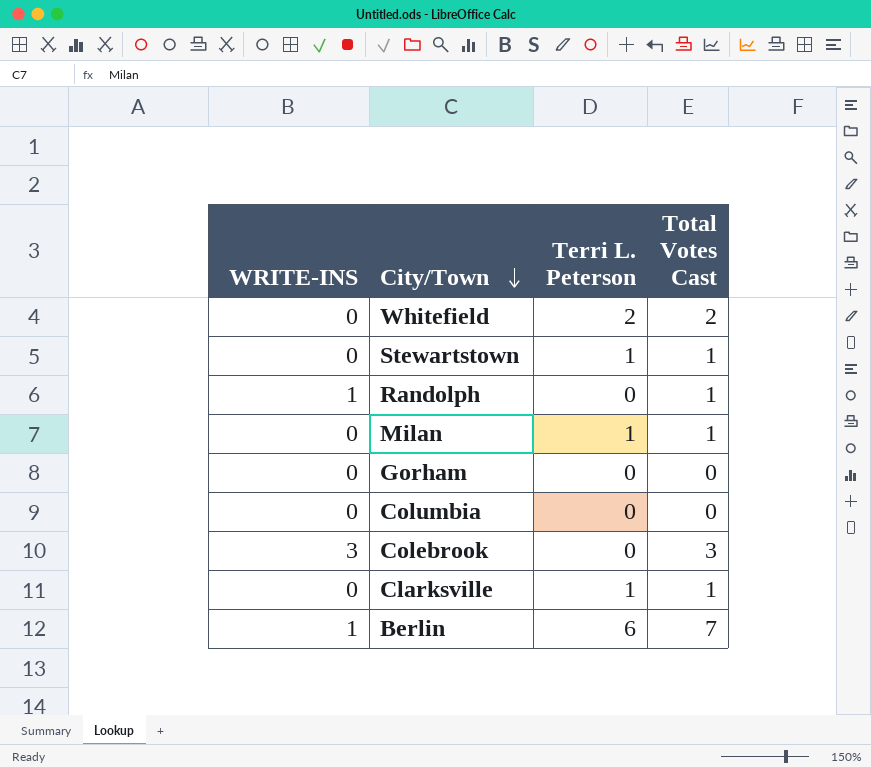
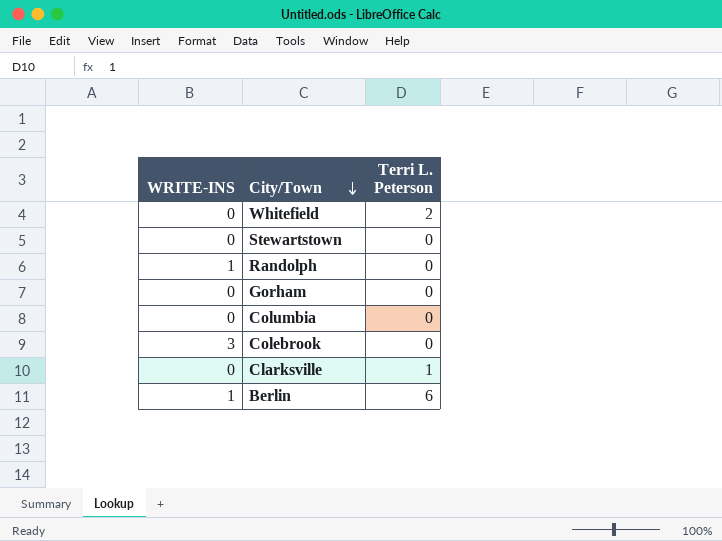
column Total Votes Cast | formula: [WRITE-INS] + [Terri L. Peterson] -> none
row Milan: 0 | 1 | 1 -> none
Stewartstown | Terri L. Peterson: 1 -> 0

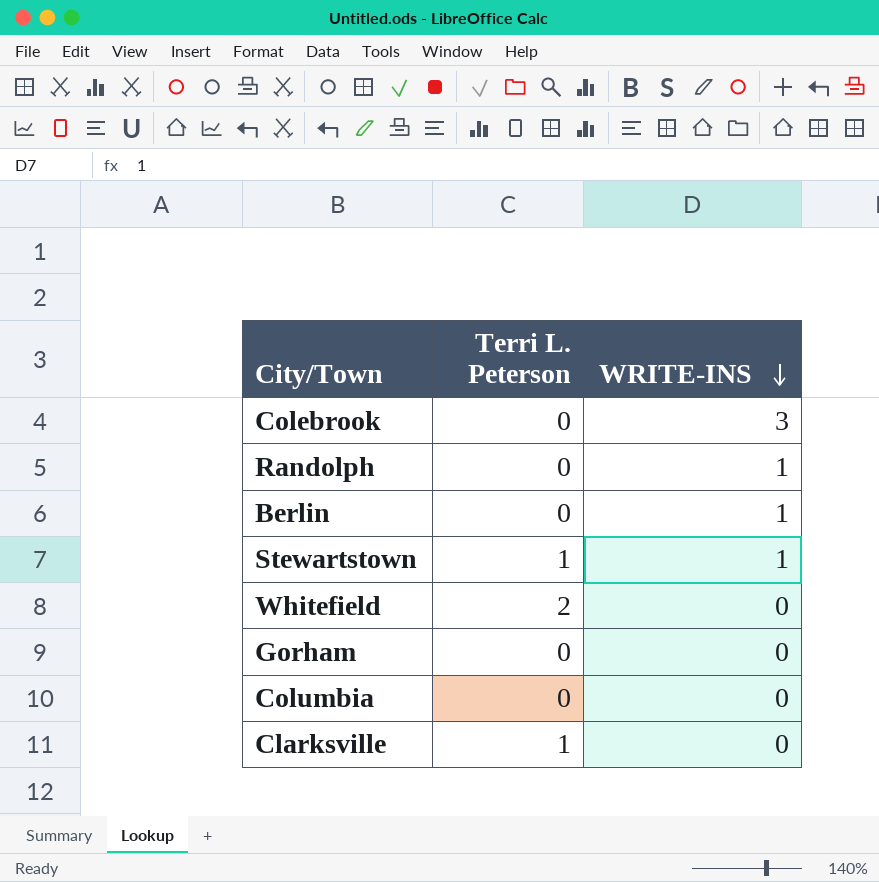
row order: City/Town descending -> WRITE-INS descending
column WRITE-INS | position: 1 -> 3
Berlin | Terri L. Peterson: 6 -> 0
Stewartstown | Terri L. Peterson: 0 -> 1
Stewartstown | WRITE-INS: 0 -> 1

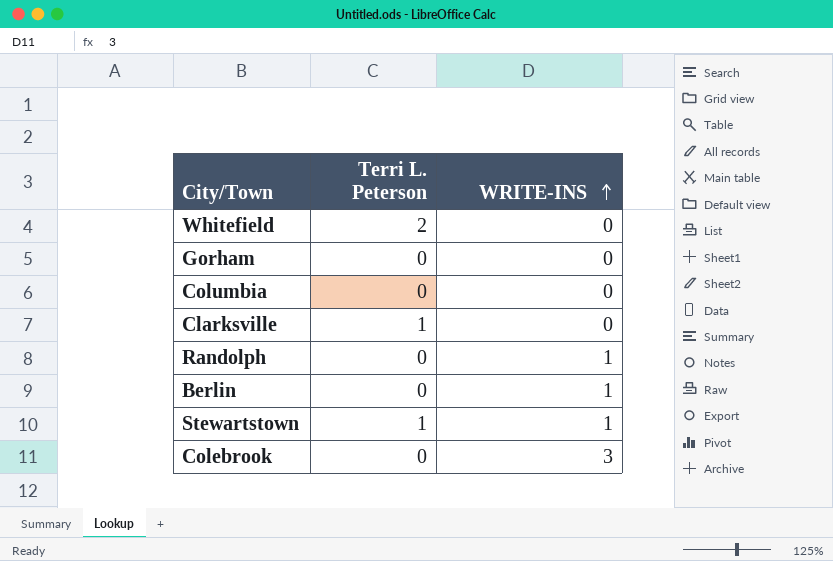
row order: WRITE-INS descending -> WRITE-INS ascending

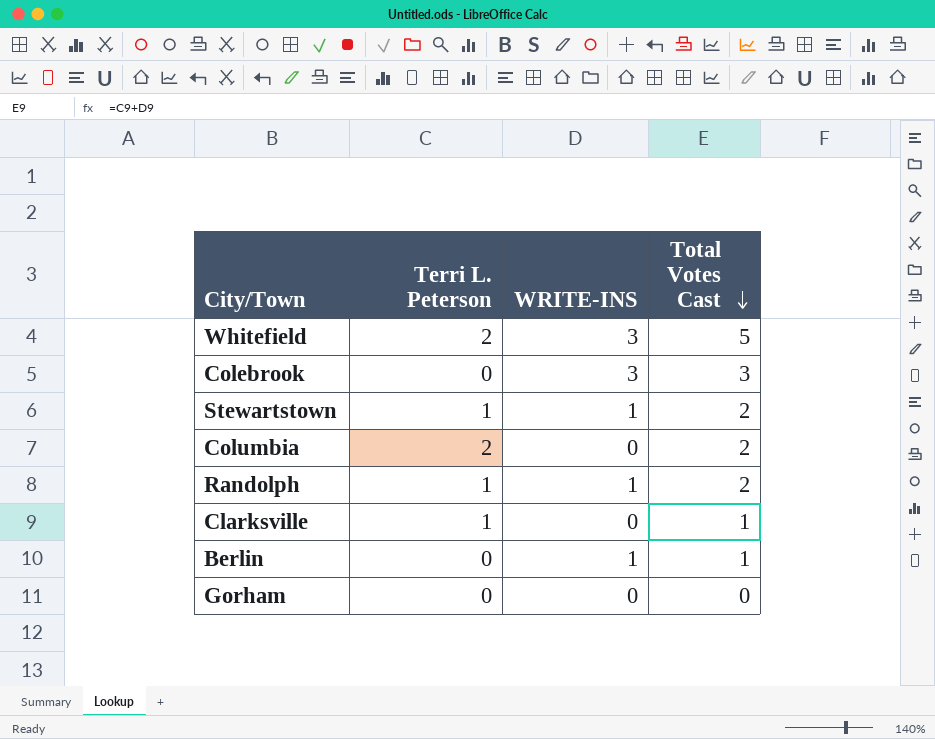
row order: WRITE-INS ascending -> Total Votes Cast descending
column Total Votes Cast | formula: none -> [Terri L. Peterson] + [WRITE-INS]
Whitefield | WRITE-INS: 0 -> 3
Columbia | Terri L. Peterson: 0 -> 2
Randolph | Terri L. Peterson: 0 -> 1

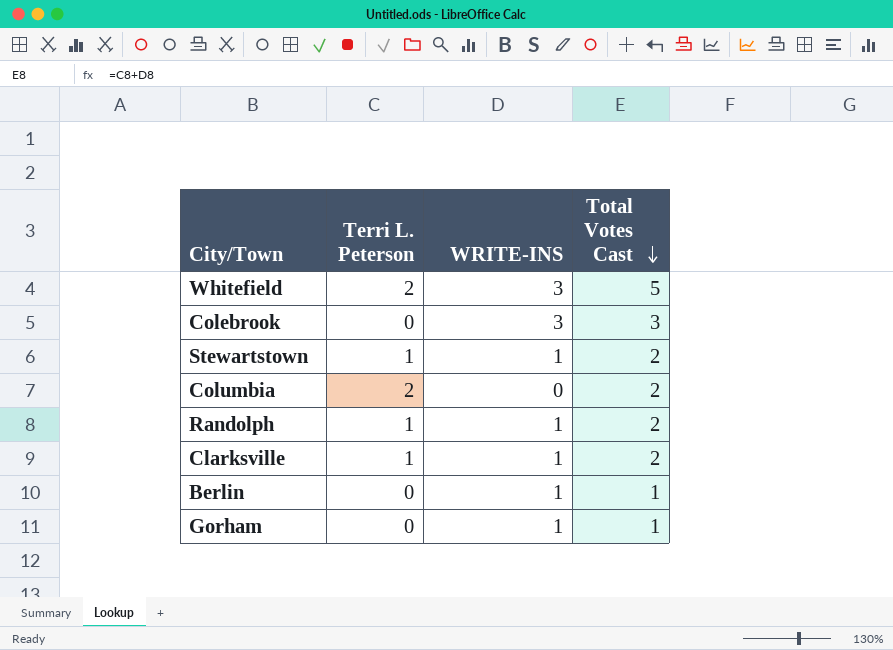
Clarksville | WRITE-INS: 0 -> 1
Clarksville | Total Votes Cast: 1 -> 2
Gorham | WRITE-INS: 0 -> 1
Gorham | Total Votes Cast: 0 -> 1

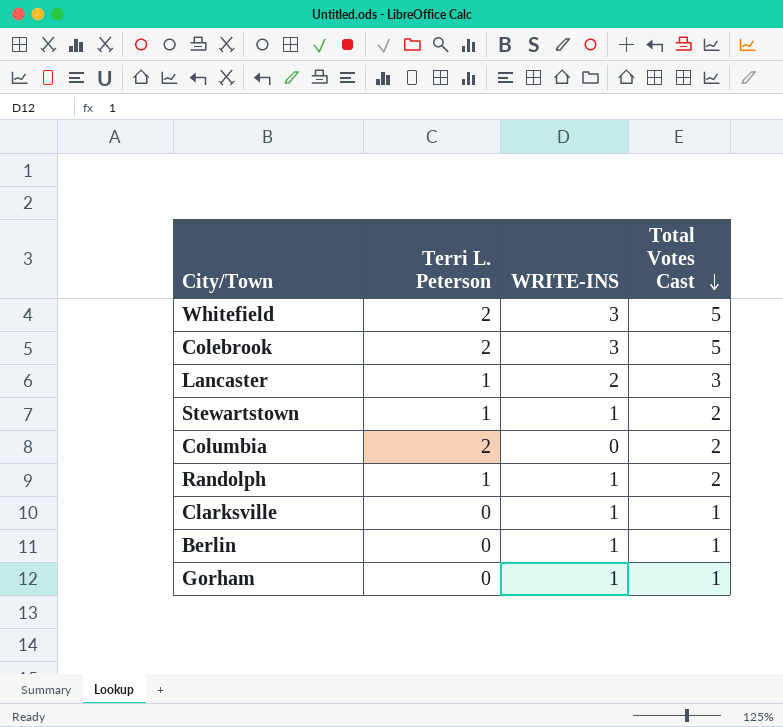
Colebrook | Terri L. Peterson: 0 -> 2
Colebrook | Total Votes Cast: 3 -> 5
row Lancaster: none -> 1 | 2 | 3
Clarksville | Terri L. Peterson: 1 -> 0
Clarksville | Total Votes Cast: 2 -> 1

